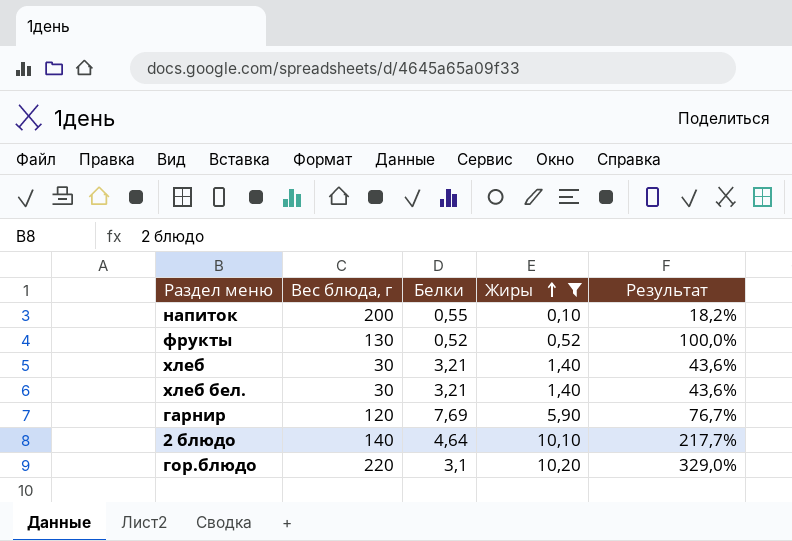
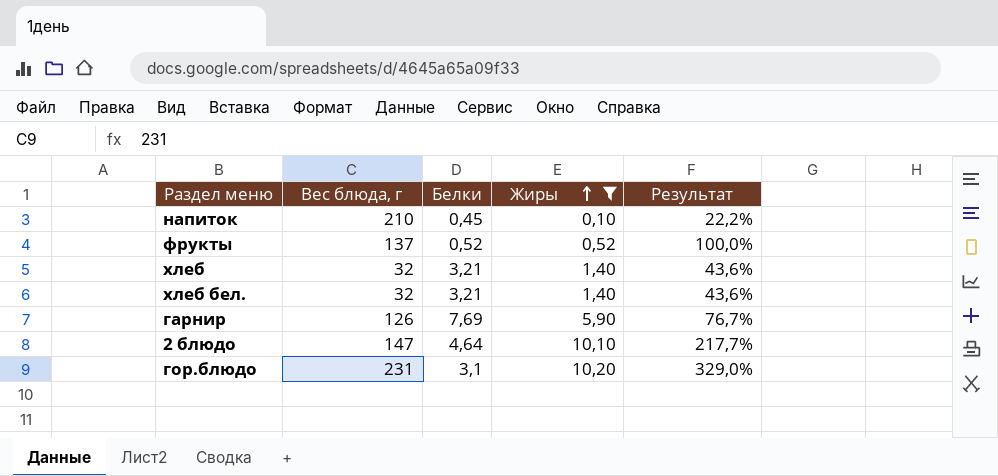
напиток | Вес блюда, г: 200 -> 210
напиток | Белки: 0,55 -> 0,45
напиток | Результат: 18,2% -> 22,2%
фрукты | Вес блюда, г: 130 -> 137
хлеб | Вес блюда, г: 30 -> 32
хлеб бел. | Вес блюда, г: 30 -> 32
гарнир | Вес блюда, г: 120 -> 126
2 блюдо | Вес блюда, г: 140 -> 147
гор.блюдо | Вес блюда, г: 220 -> 231

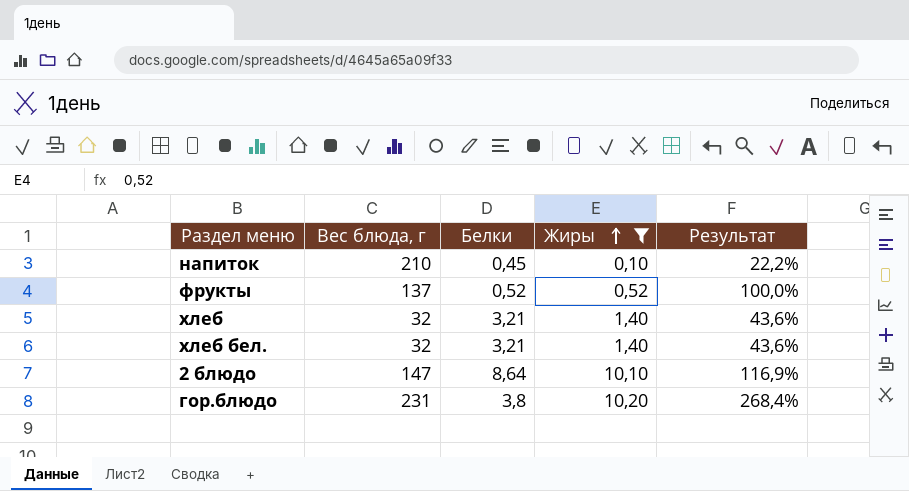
row гарнир: 126 | 7,69 | 5,90 | 76,7% -> none
2 блюдо | Белки: 4,64 -> 8,64
2 блюдо | Результат: 217,7% -> 116,9%
гор.блюдо | Белки: 3,1 -> 3,8
гор.блюдо | Результат: 329,0% -> 268,4%

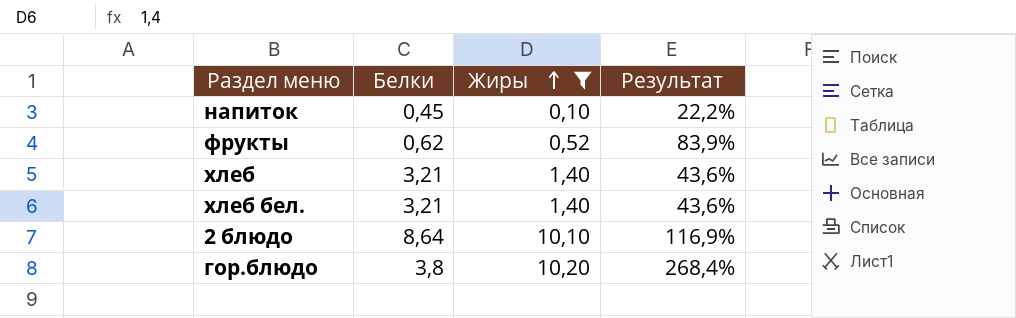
column Вес блюда, г | position: 2 -> none
фрукты | Белки: 0,52 -> 0,62
фрукты | Результат: 100,0% -> 83,9%

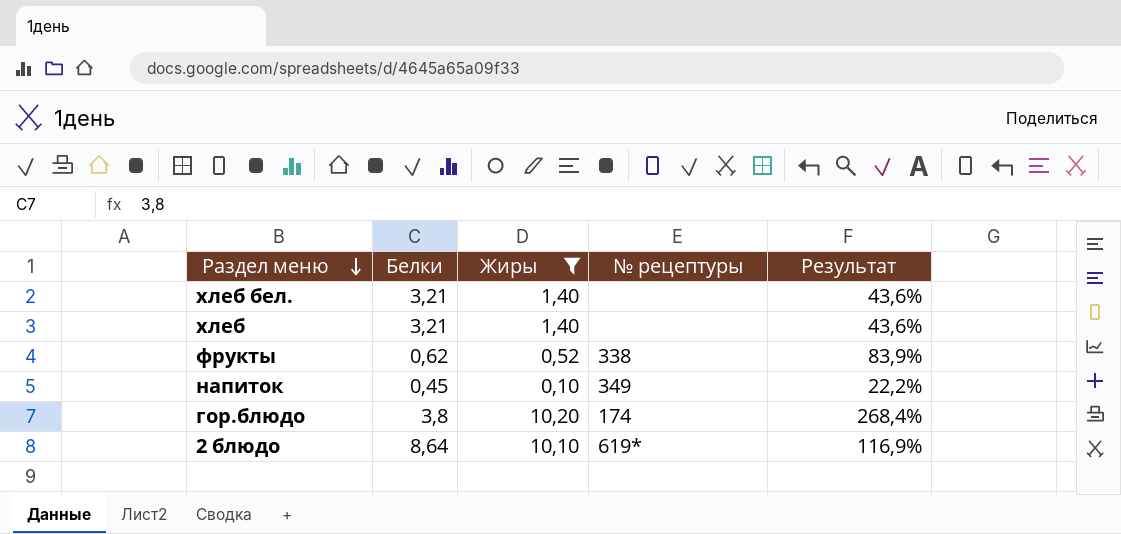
row order: Жиры ascending -> Раздел меню descending
column № рецептуры | position: none -> 4

